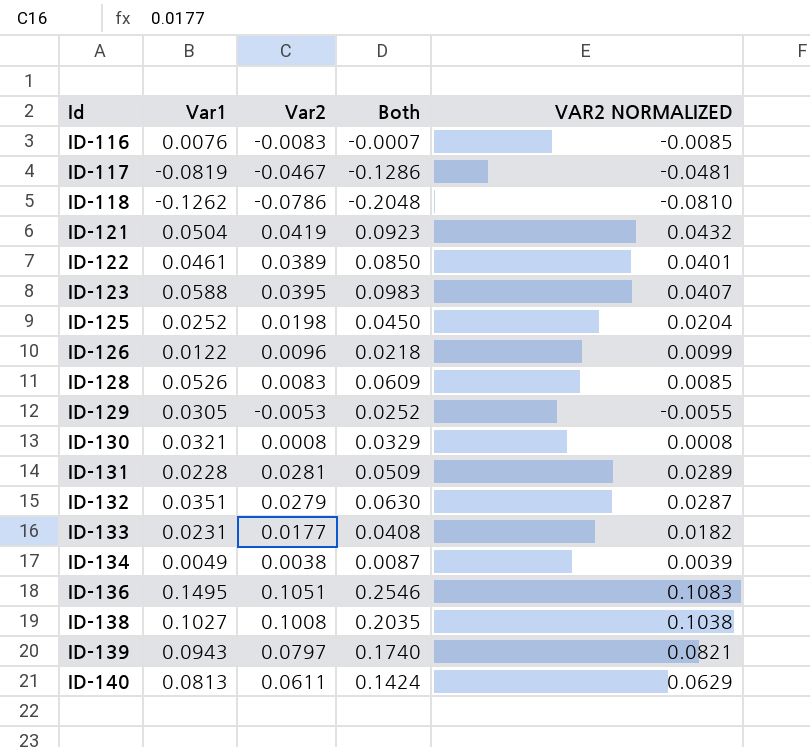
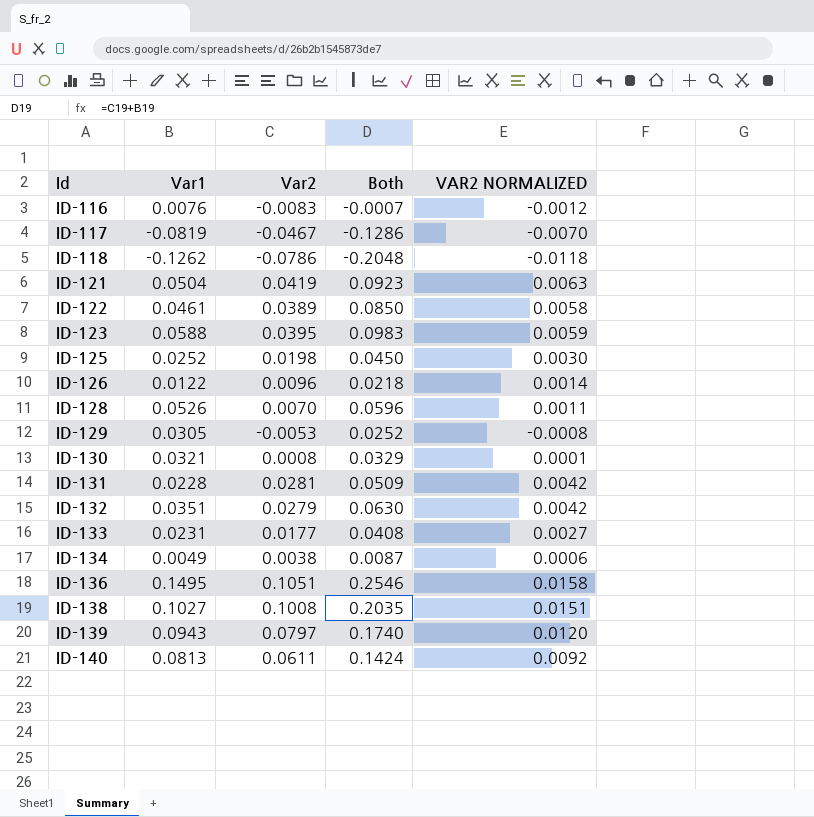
column VAR2 NORMALIZED | formula: [Var2] * 1.03 -> [Var2] * 0.15
ID-128 | Var2: 0.0083 -> 0.0070
ID-128 | Both: 0.0609 -> 0.0596

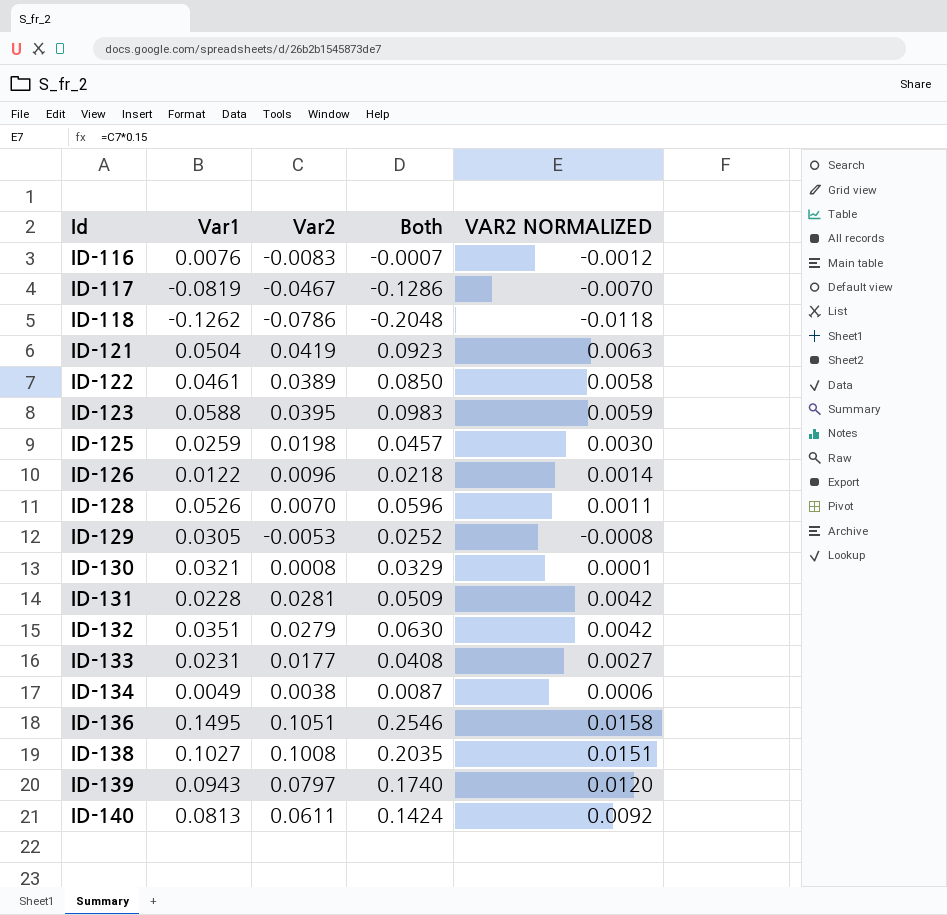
ID-125 | Var1: 0.0252 -> 0.0259
ID-125 | Both: 0.0450 -> 0.0457

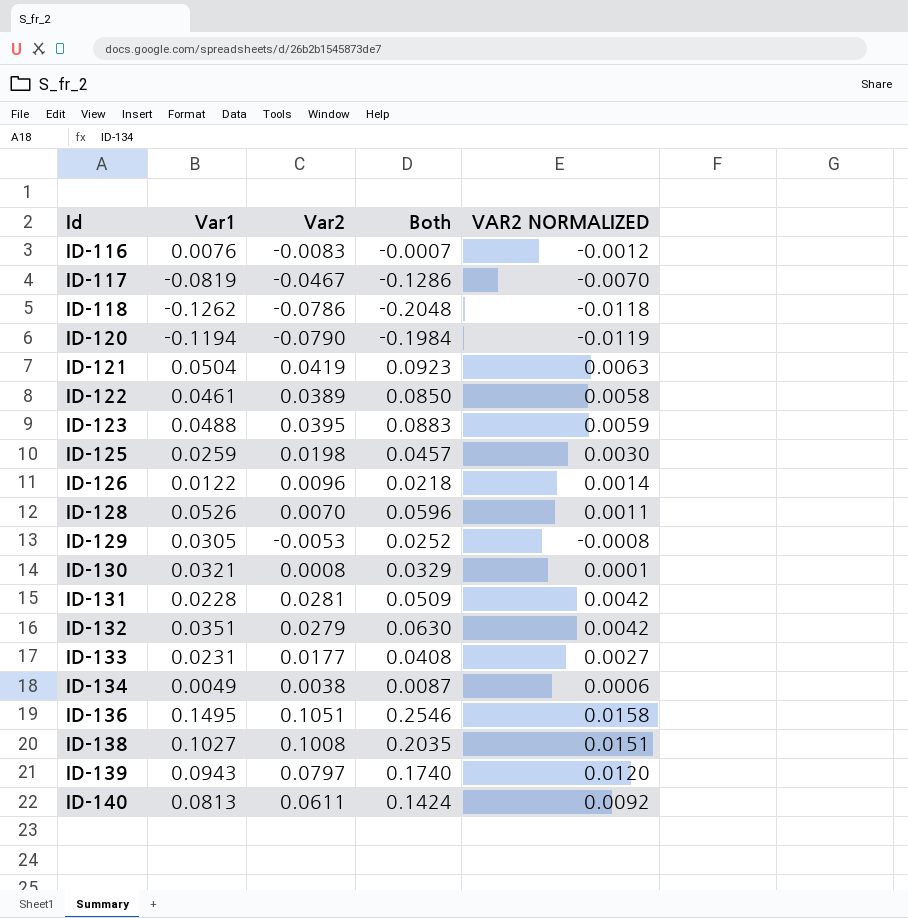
row ID-120: none -> -0.1194 | -0.0790 | -0.1984 | -0.0119
ID-123 | Var1: 0.0588 -> 0.0488
ID-123 | Both: 0.0983 -> 0.0883

